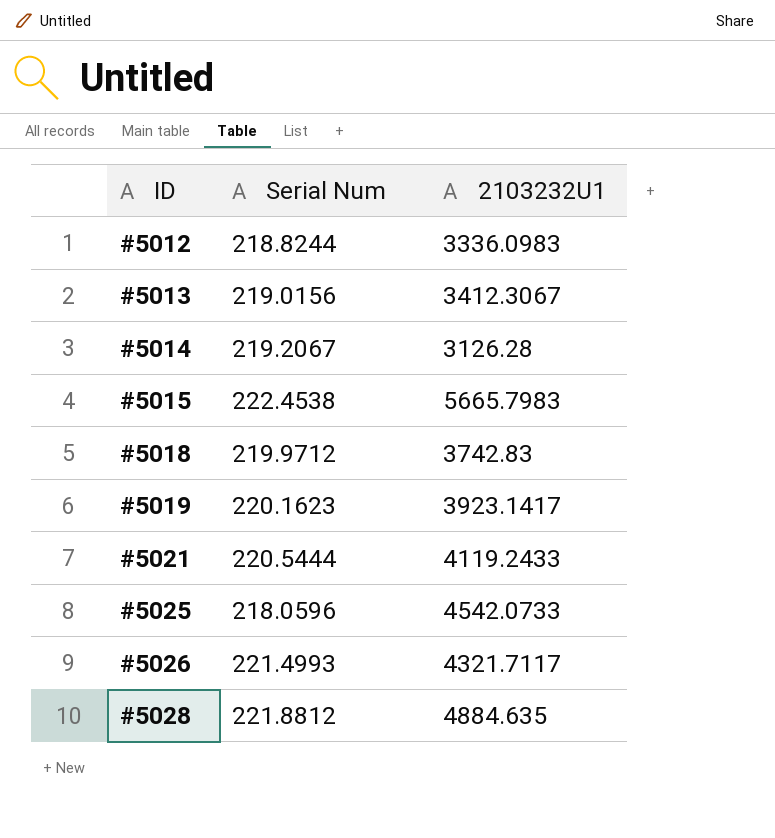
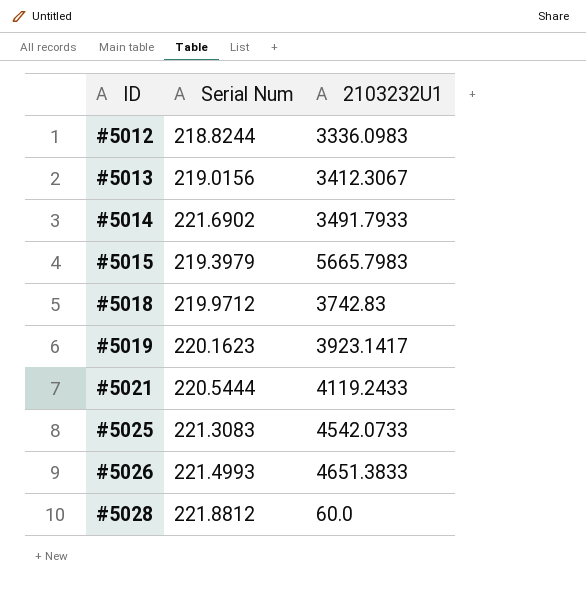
#5014 | Serial Num: 219.2067 -> 221.6902
#5014 | 2103232U1: 3126.28 -> 3491.7933
#5015 | Serial Num: 222.4538 -> 219.3979
#5025 | Serial Num: 218.0596 -> 221.3083
#5026 | 2103232U1: 4321.7117 -> 4651.3833
#5028 | 2103232U1: 4884.635 -> 60.0

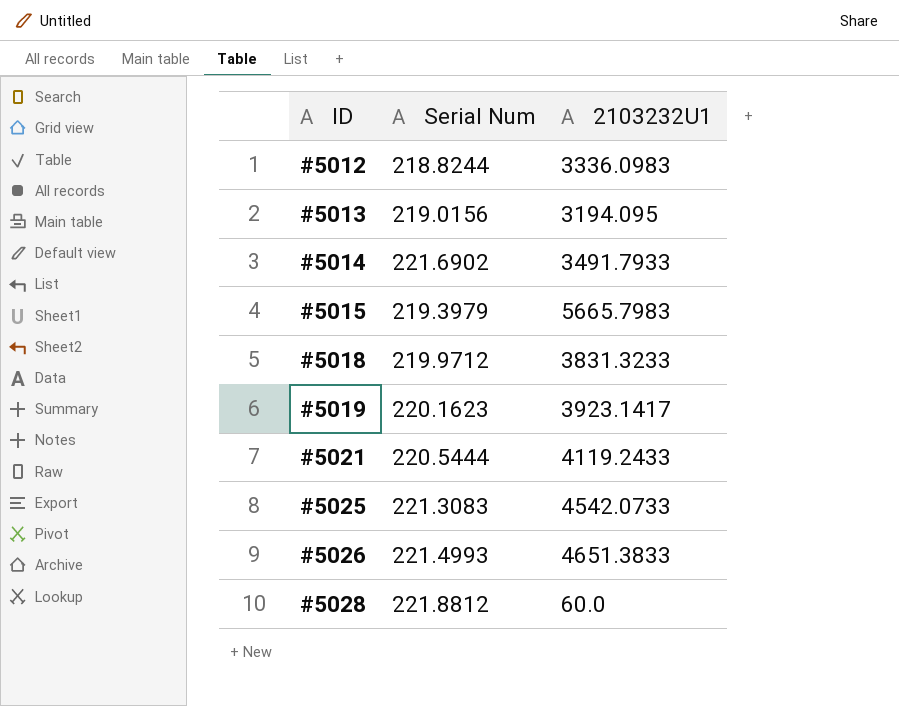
#5013 | 2103232U1: 3412.3067 -> 3194.095
#5018 | 2103232U1: 3742.83 -> 3831.3233

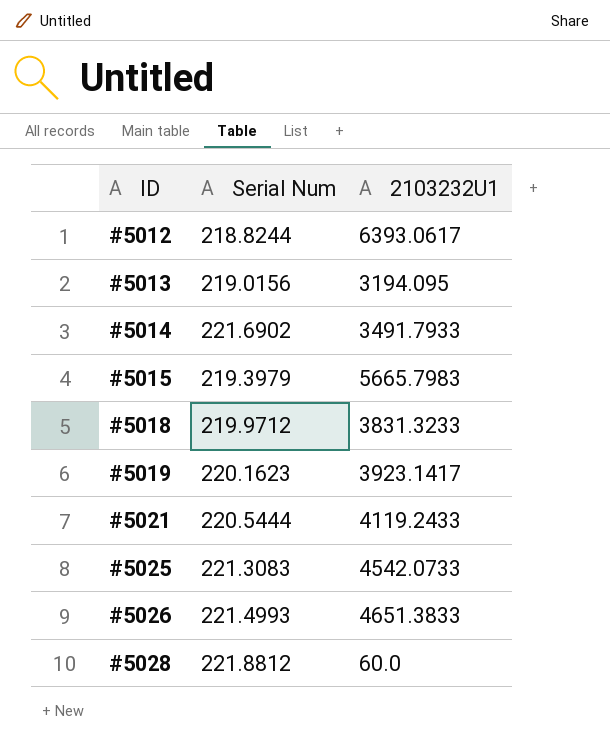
#5012 | 2103232U1: 3336.0983 -> 6393.0617

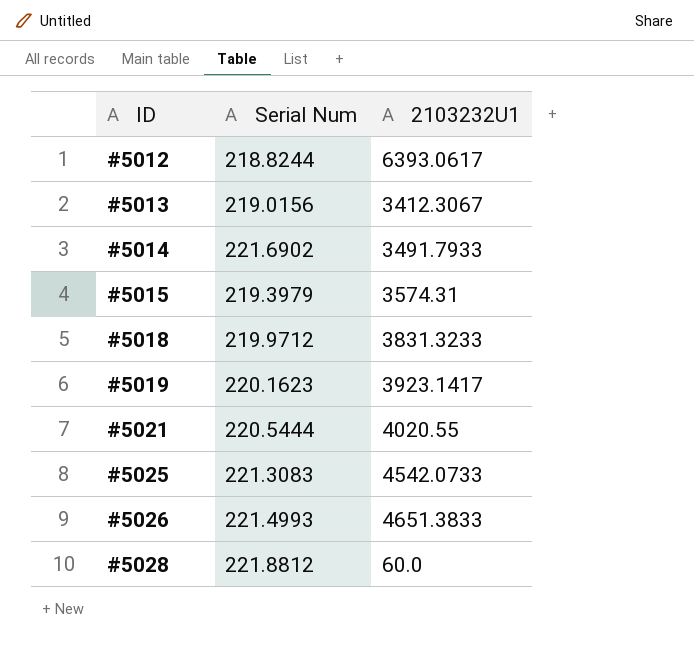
#5013 | 2103232U1: 3194.095 -> 3412.3067
#5015 | 2103232U1: 5665.7983 -> 3574.31
#5021 | 2103232U1: 4119.2433 -> 4020.55

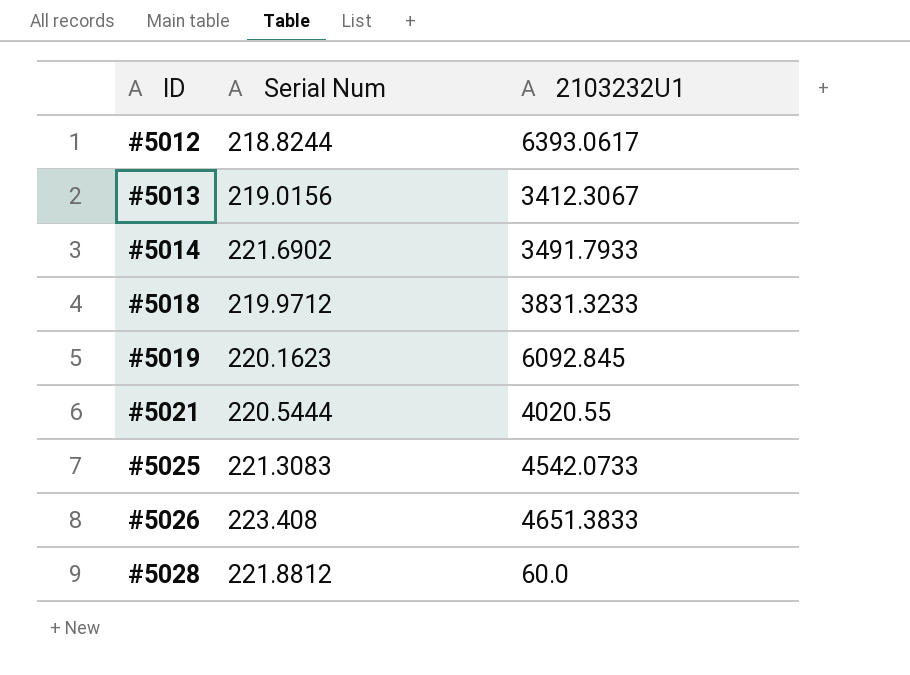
row #5015: 219.3979 | 3574.31 -> none
#5019 | 2103232U1: 3923.1417 -> 6092.845
#5026 | Serial Num: 221.4993 -> 223.408

